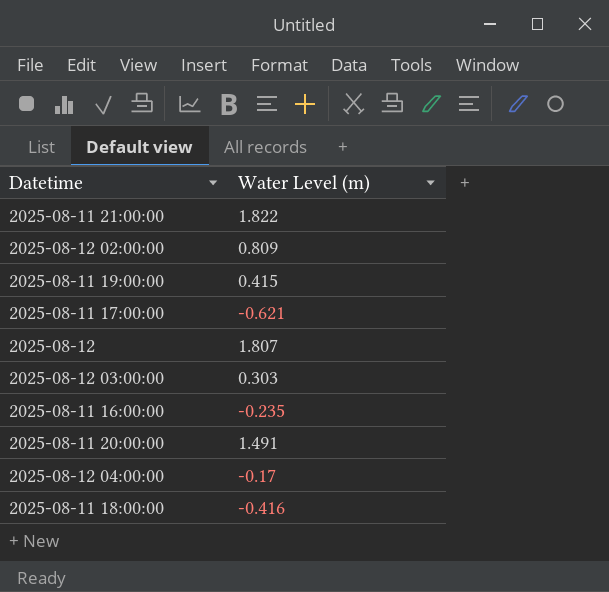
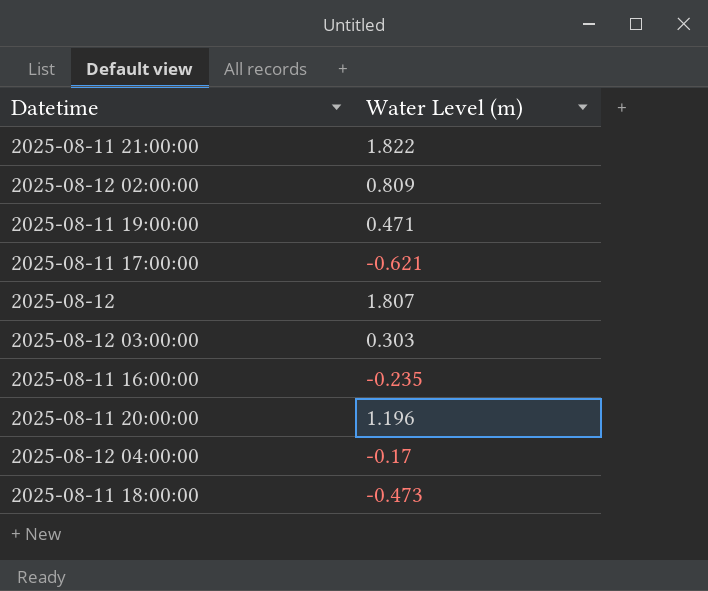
2025-08-11 19:00:00 | Water Level (m): 0.415 -> 0.471
2025-08-11 20:00:00 | Water Level (m): 1.491 -> 1.196
2025-08-11 18:00:00 | Water Level (m): -0.416 -> -0.473

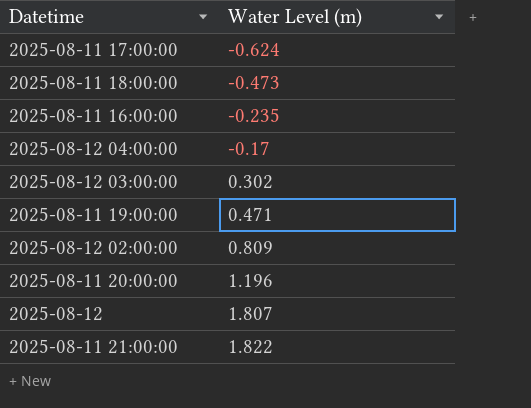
row order: none -> Water Level (m) ascending
2025-08-11 17:00:00 | Water Level (m): -0.621 -> -0.624
2025-08-12 03:00:00 | Water Level (m): 0.303 -> 0.302

